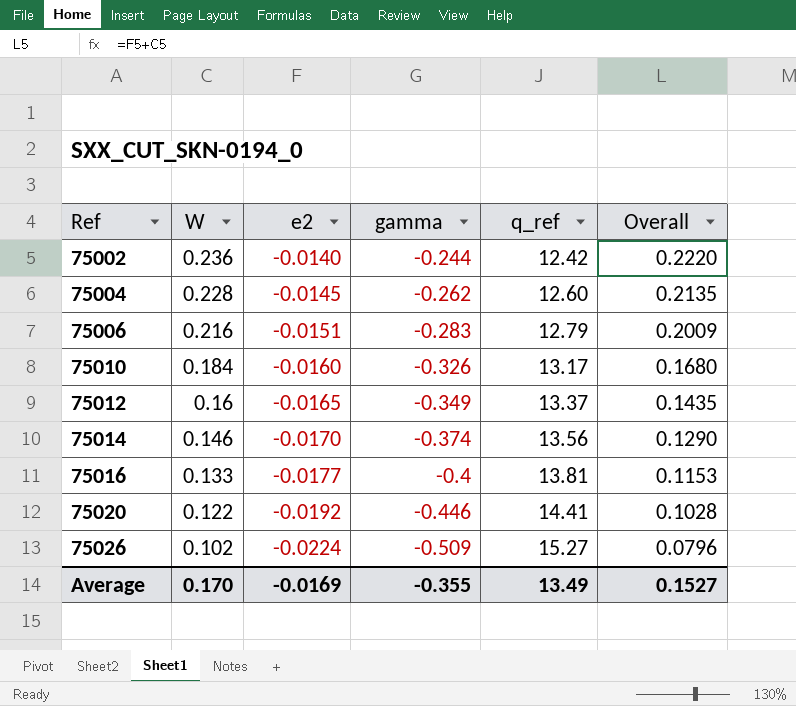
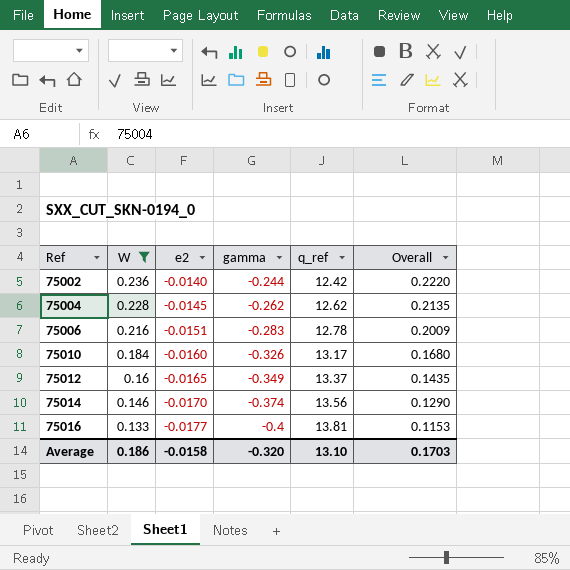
filter: none -> W >= 0.133
75004 | q_ref: 12.60 -> 12.62
75006 | q_ref: 12.79 -> 12.78
Average | W: 0.170 -> 0.186
Average | e2: -0.0169 -> -0.0158
Average | gamma: -0.355 -> -0.320
Average | q_ref: 13.49 -> 13.10
Average | Overall: 0.1527 -> 0.1703

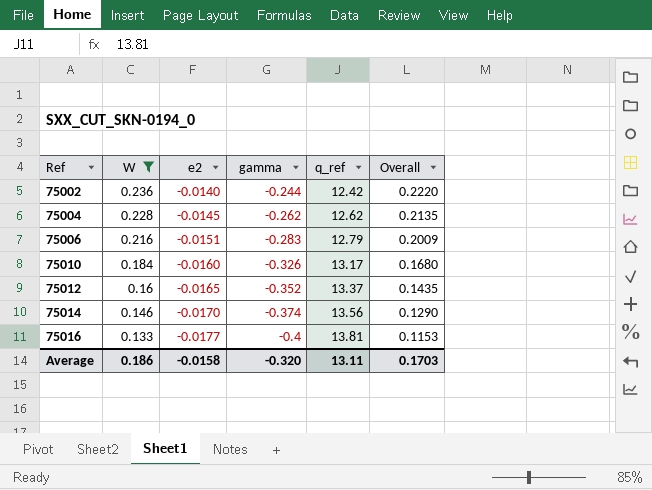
75006 | q_ref: 12.78 -> 12.79
75012 | gamma: -0.349 -> -0.352
Average | q_ref: 13.10 -> 13.11

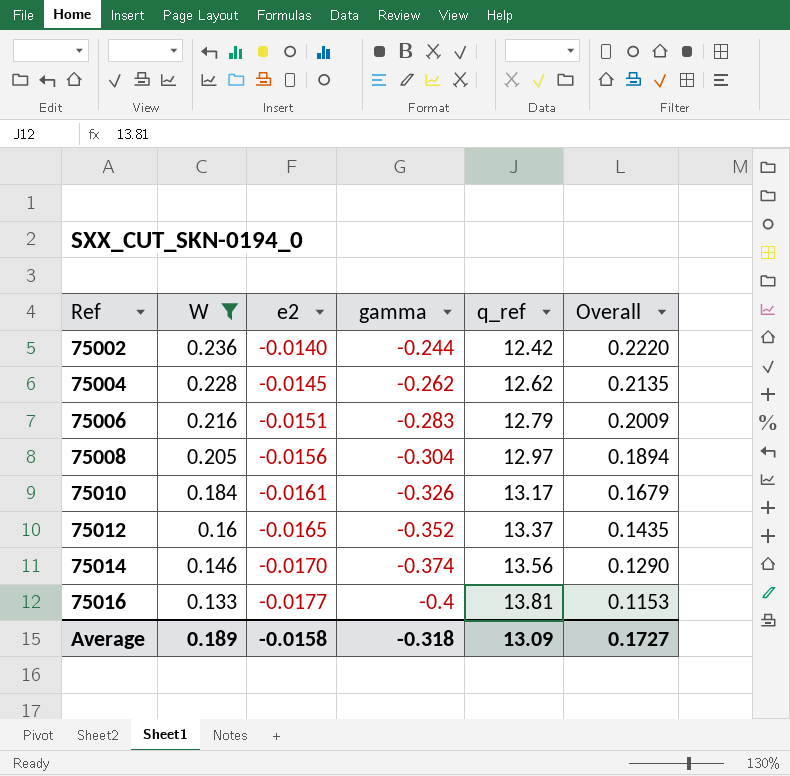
row 75008: none -> 0.205 | -0.0156 | -0.304 | 12.97 | 0.1894
75010 | e2: -0.0160 -> -0.0161
75010 | Overall: 0.1680 -> 0.1679
Average | W: 0.186 -> 0.189
Average | gamma: -0.320 -> -0.318
Average | q_ref: 13.11 -> 13.09
Average | Overall: 0.1703 -> 0.1727

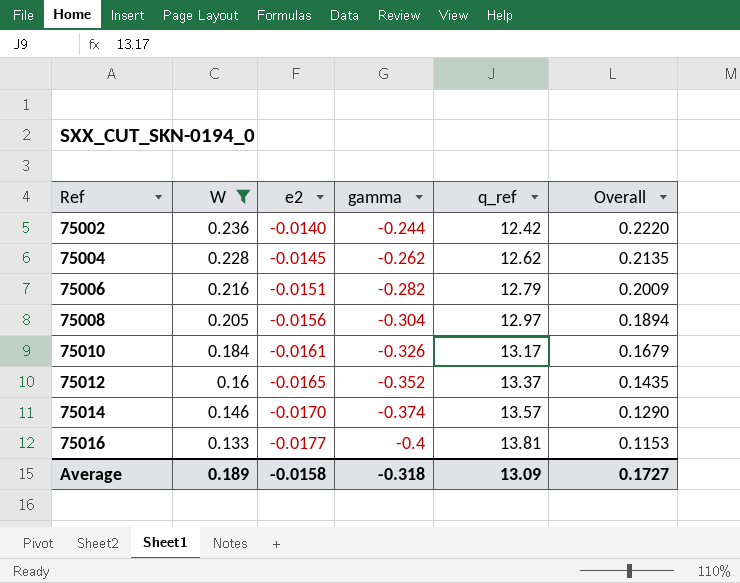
75006 | gamma: -0.283 -> -0.282
75014 | q_ref: 13.56 -> 13.57

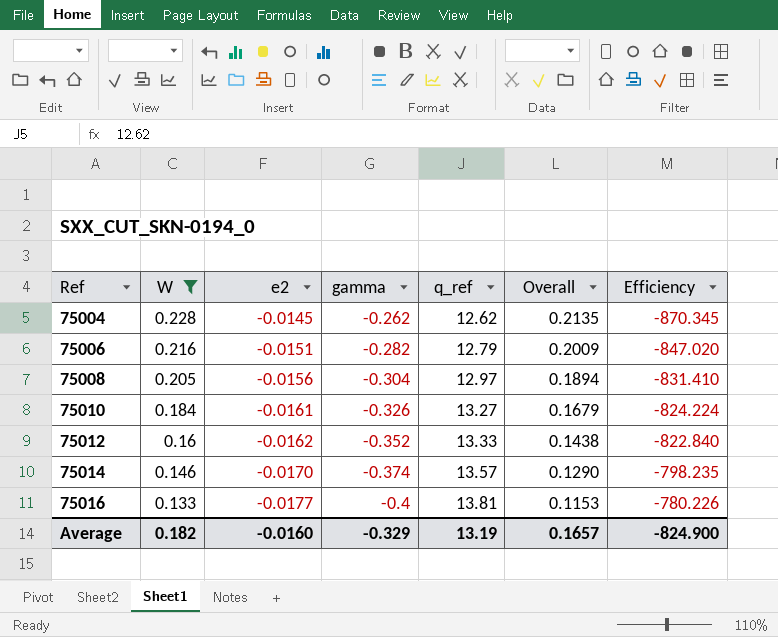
column Efficiency | formula: none -> [q_ref] / [e2]
row 75002: 0.236 | -0.0140 | -0.244 | 12.42 | 0.2220 -> none
75010 | q_ref: 13.17 -> 13.27
75012 | e2: -0.0165 -> -0.0162
75012 | q_ref: 13.37 -> 13.33
75012 | Overall: 0.1435 -> 0.1438
Average | W: 0.189 -> 0.182
Average | e2: -0.0158 -> -0.0160
Average | gamma: -0.318 -> -0.329
Average | q_ref: 13.09 -> 13.19
Average | Overall: 0.1727 -> 0.1657

